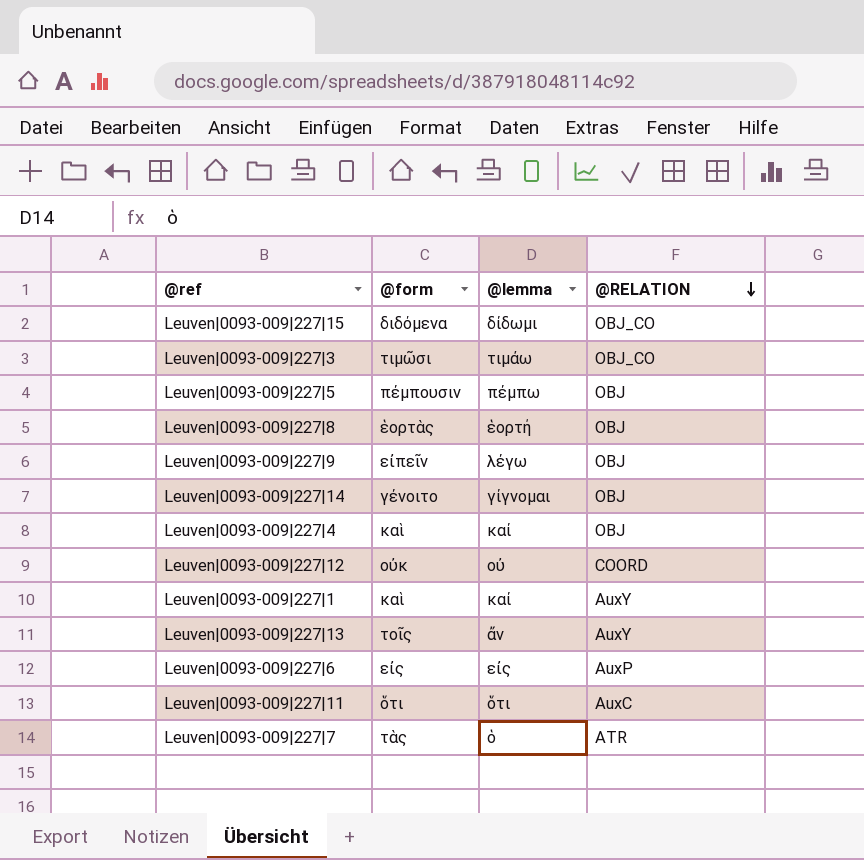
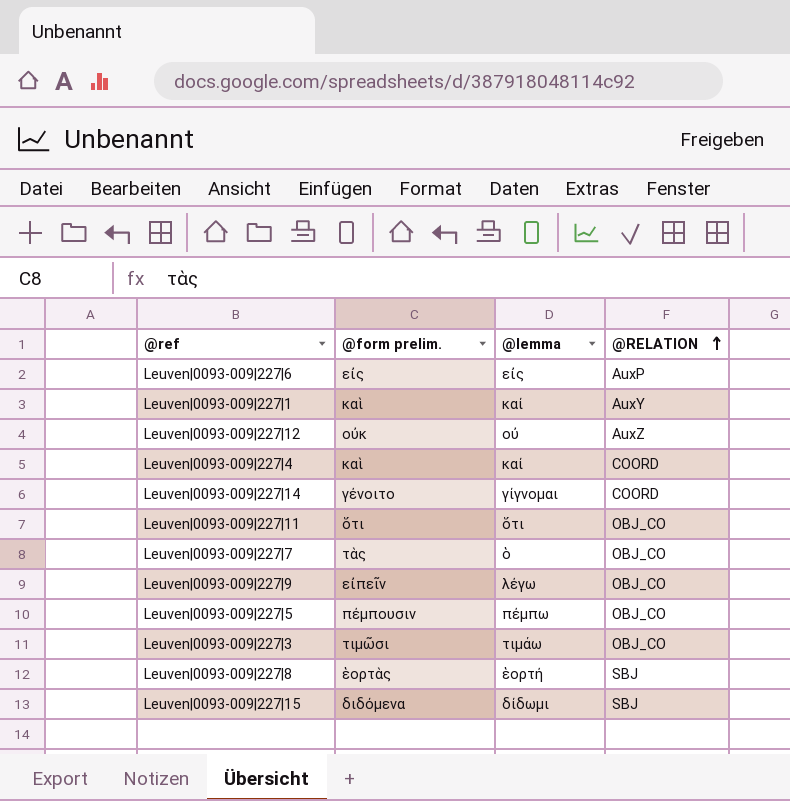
row order: @RELATION descending -> @RELATION ascending
column name: @form -> @form prelim.
row Leuven|0093-009|227|13: τοῖς | ἄν | AuxY -> none
Leuven|0093-009|227|12 | @RELATION: COORD -> AuxZ
Leuven|0093-009|227|4 | @RELATION: OBJ -> COORD
Leuven|0093-009|227|14 | @RELATION: OBJ -> COORD
Leuven|0093-009|227|11 | @RELATION: AuxC -> OBJ_CO
Leuven|0093-009|227|7 | @RELATION: ATR -> OBJ_CO
Leuven|0093-009|227|9 | @RELATION: OBJ -> OBJ_CO
Leuven|0093-009|227|5 | @RELATION: OBJ -> OBJ_CO
Leuven|0093-009|227|8 | @RELATION: OBJ -> SBJ
Leuven|0093-009|227|15 | @RELATION: OBJ_CO -> SBJ

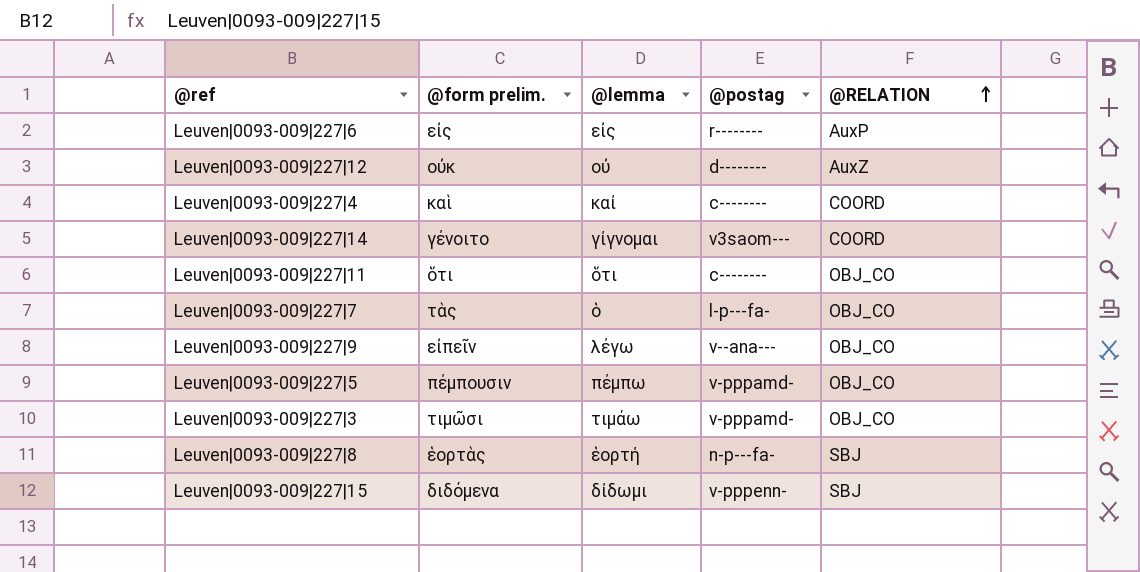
column @postag | position: none -> 4
row Leuven|0093-009|227|1: καὶ | καί | AuxY -> none

